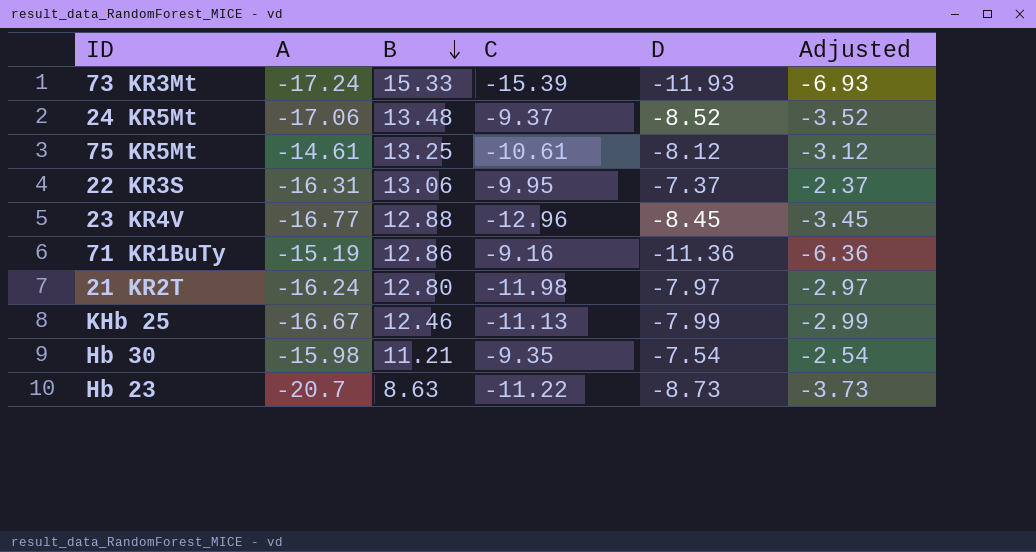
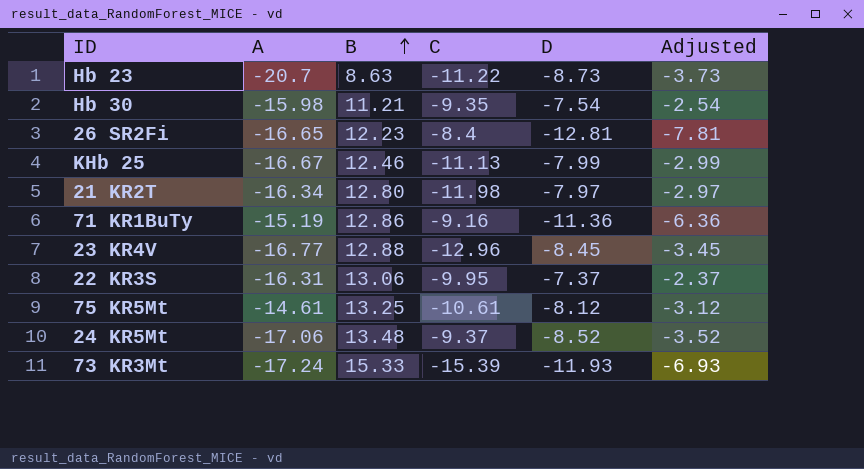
row order: B descending -> B ascending
row 26 SR2Fi: none -> -16.65 | 12.23 | -8.4 | -12.81 | -7.81
21 KR2T | A: -16.24 -> -16.34

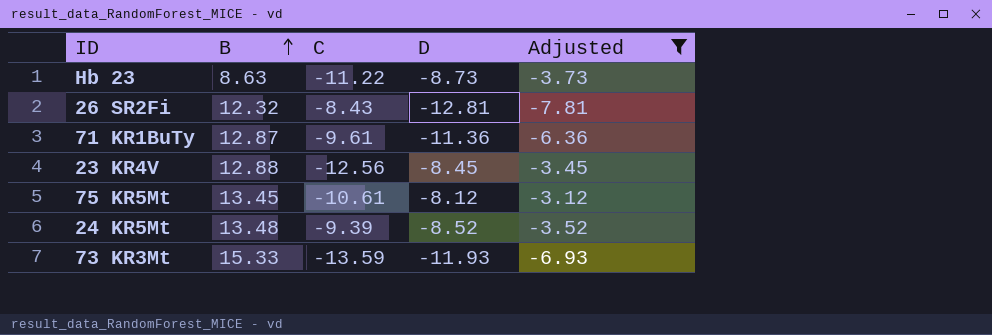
filter: none -> Adjusted <= -3.12
column A | position: 2 -> none
26 SR2Fi | B: 12.23 -> 12.32
26 SR2Fi | C: -8.4 -> -8.43
71 KR1BuTy | B: 12.86 -> 12.87
71 KR1BuTy | C: -9.16 -> -9.61
23 KR4V | C: -12.96 -> -12.56
75 KR5Mt | B: 13.25 -> 13.45
24 KR5Mt | C: -9.37 -> -9.39
73 KR3Mt | C: -15.39 -> -13.59

